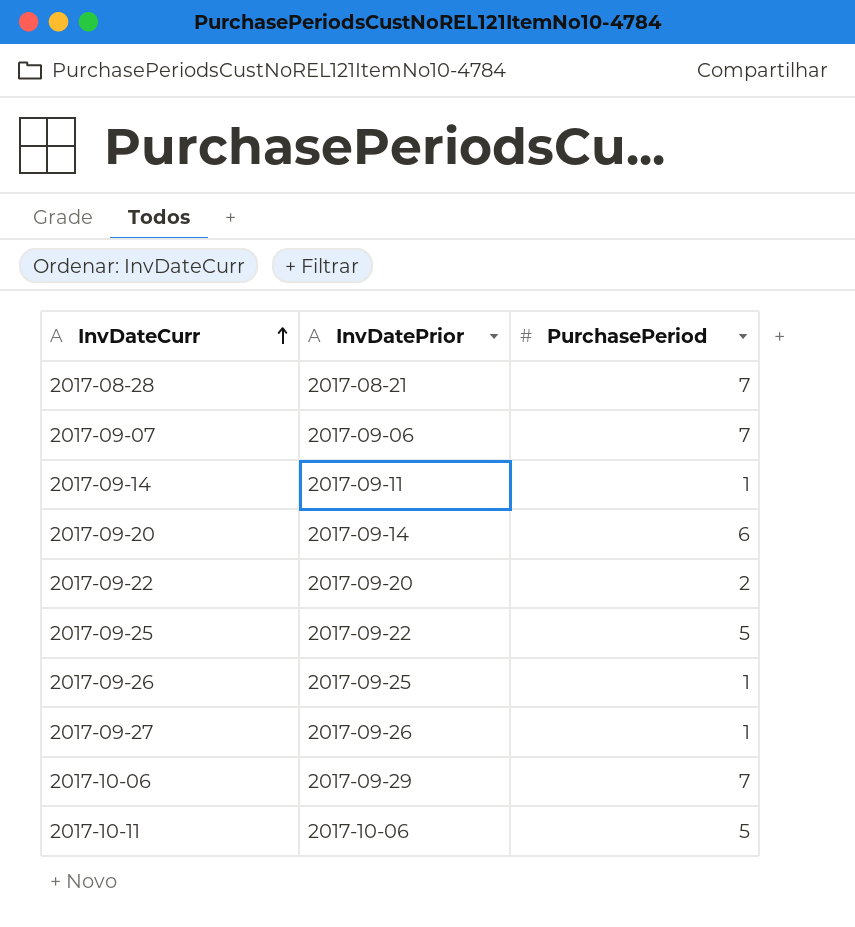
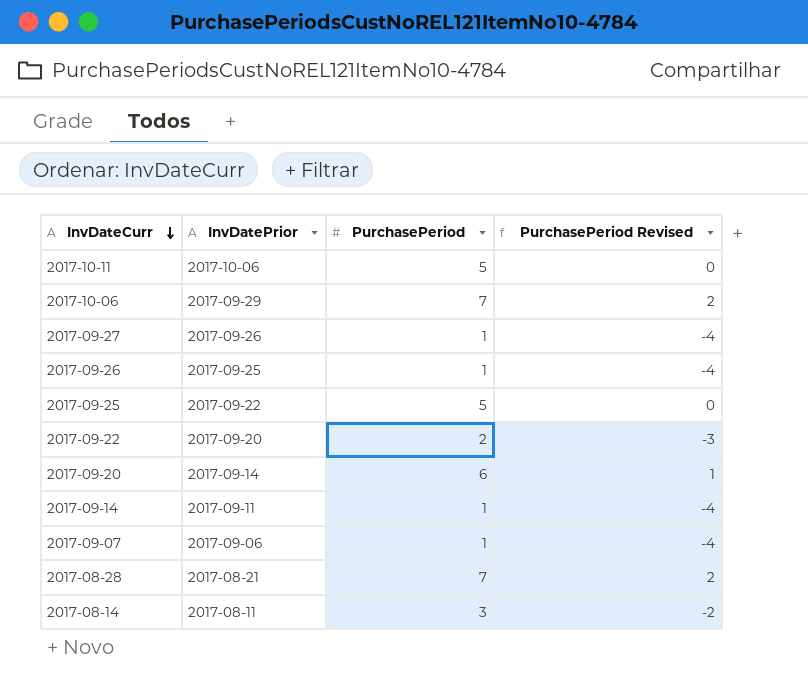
row order: InvDateCurr ascending -> InvDateCurr descending
column PurchasePeriod Revised | formula: none -> [PurchasePeriod] - 5
2017-09-07 | PurchasePeriod: 7 -> 1
row 2017-08-14: none -> 2017-08-11 | 3 | -2

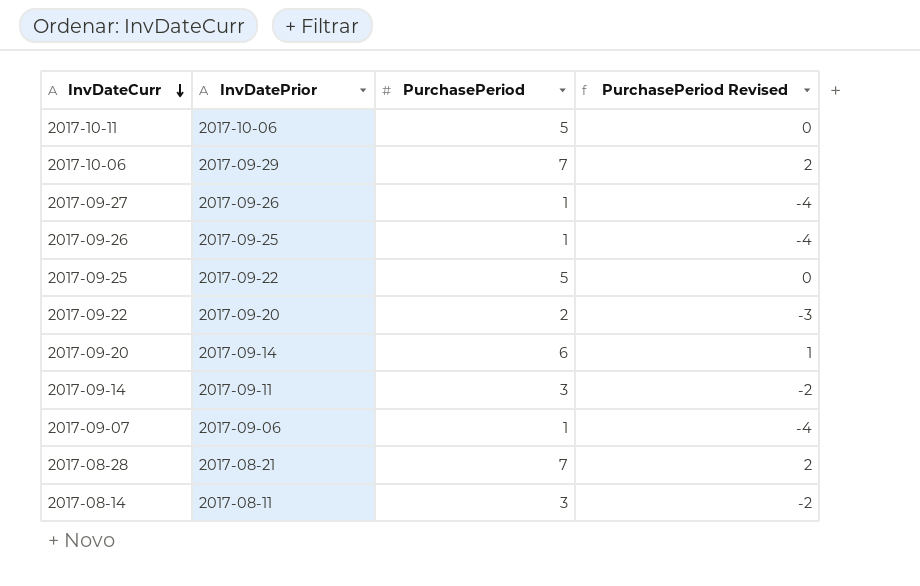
2017-09-14 | PurchasePeriod: 1 -> 3
2017-09-14 | PurchasePeriod Revised: -4 -> -2

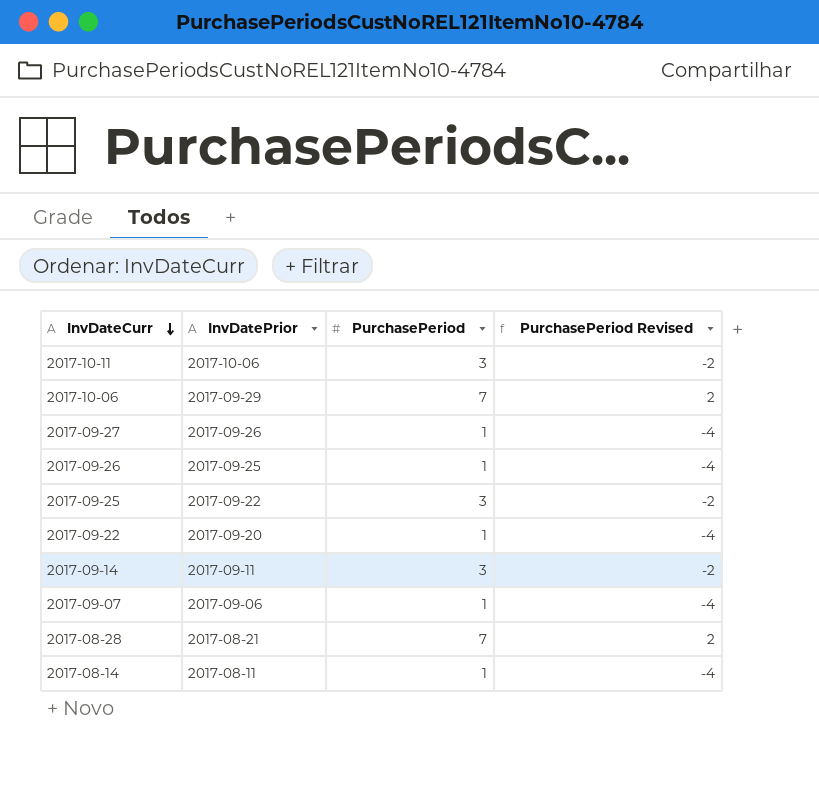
row 2017-09-20: 2017-09-14 | 6 | 1 -> none
2017-10-11 | PurchasePeriod: 5 -> 3
2017-10-11 | PurchasePeriod Revised: 0 -> -2
2017-09-25 | PurchasePeriod: 5 -> 3
2017-09-25 | PurchasePeriod Revised: 0 -> -2
2017-09-22 | PurchasePeriod: 2 -> 1
2017-09-22 | PurchasePeriod Revised: -3 -> -4
2017-08-14 | PurchasePeriod: 3 -> 1
2017-08-14 | PurchasePeriod Revised: -2 -> -4

